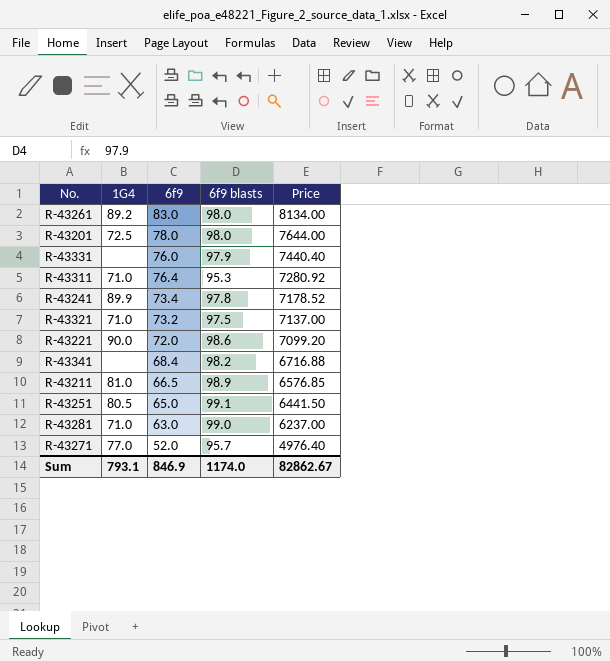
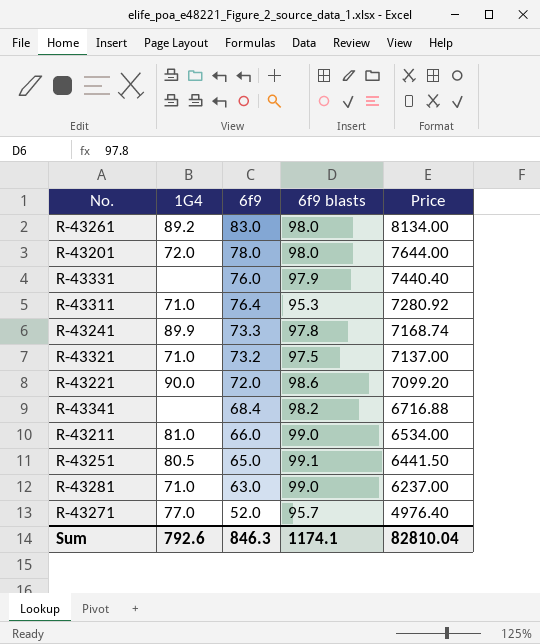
R-43201 | 1G4: 72.5 -> 72.0
R-43241 | 6f9: 73.4 -> 73.3
R-43241 | Price: 7178.52 -> 7168.74
R-43211 | 6f9: 66.5 -> 66.0
R-43211 | 6f9 blasts: 98.9 -> 99.0
R-43211 | Price: 6576.85 -> 6534.00
Sum | 1G4: 793.1 -> 792.6
Sum | 6f9: 846.9 -> 846.3
Sum | 6f9 blasts: 1174.0 -> 1174.1
Sum | Price: 82862.67 -> 82810.04

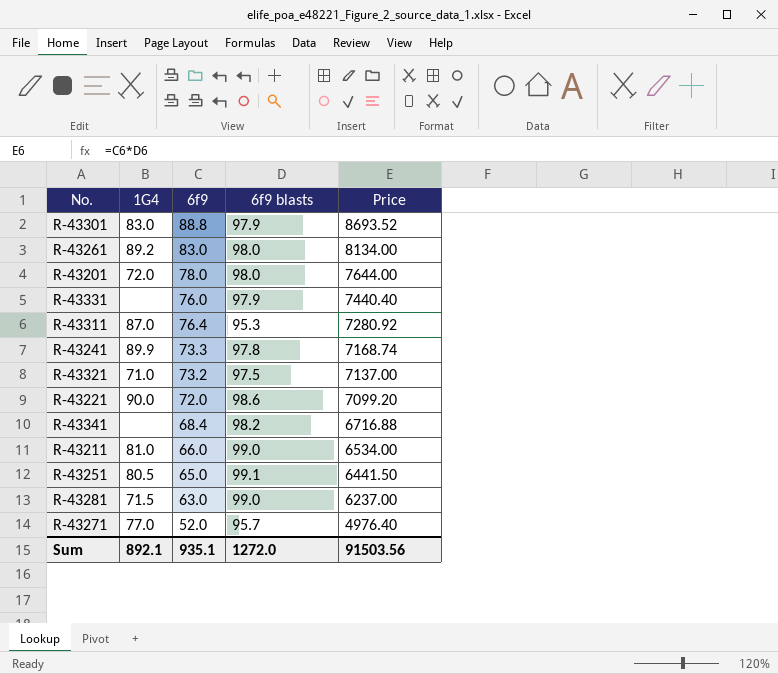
row R-43301: none -> 83.0 | 88.8 | 97.9 | 8693.52
R-43311 | 1G4: 71.0 -> 87.0
R-43281 | 1G4: 71.0 -> 71.5
Sum | 1G4: 792.6 -> 892.1
Sum | 6f9: 846.3 -> 935.1
Sum | 6f9 blasts: 1174.1 -> 1272.0
Sum | Price: 82810.04 -> 91503.56

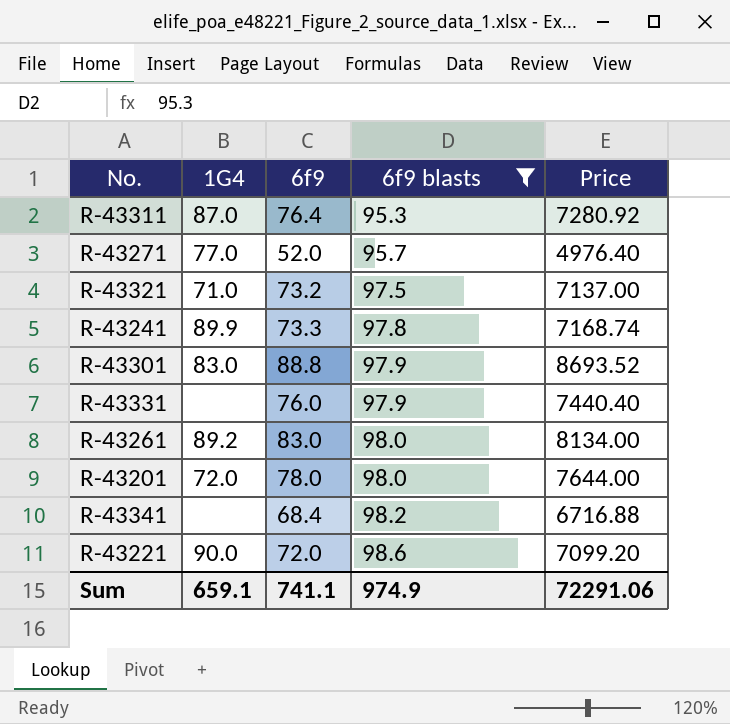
filter: none -> 6f9 blasts <= 98.6
row order: Price descending -> 6f9 blasts ascending
Sum | 1G4: 892.1 -> 659.1
Sum | 6f9: 935.1 -> 741.1
Sum | 6f9 blasts: 1272.0 -> 974.9
Sum | Price: 91503.56 -> 72291.06

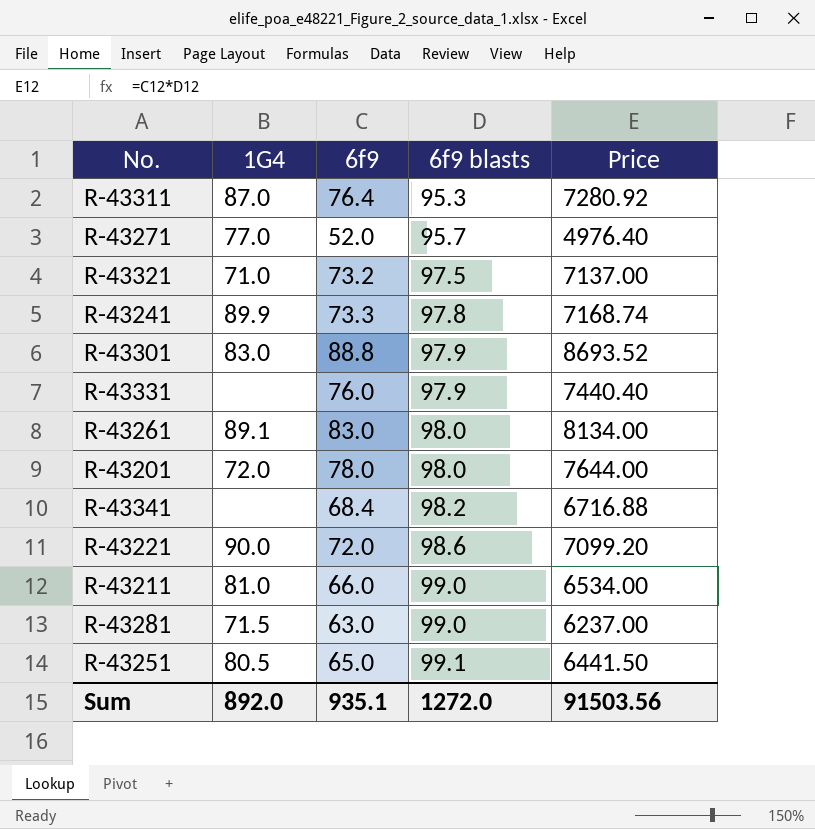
filter: 6f9 blasts <= 98.6 -> none
R-43261 | 1G4: 89.2 -> 89.1
Sum | 1G4: 659.1 -> 892.0
Sum | 6f9: 741.1 -> 935.1
Sum | 6f9 blasts: 974.9 -> 1272.0
Sum | Price: 72291.06 -> 91503.56

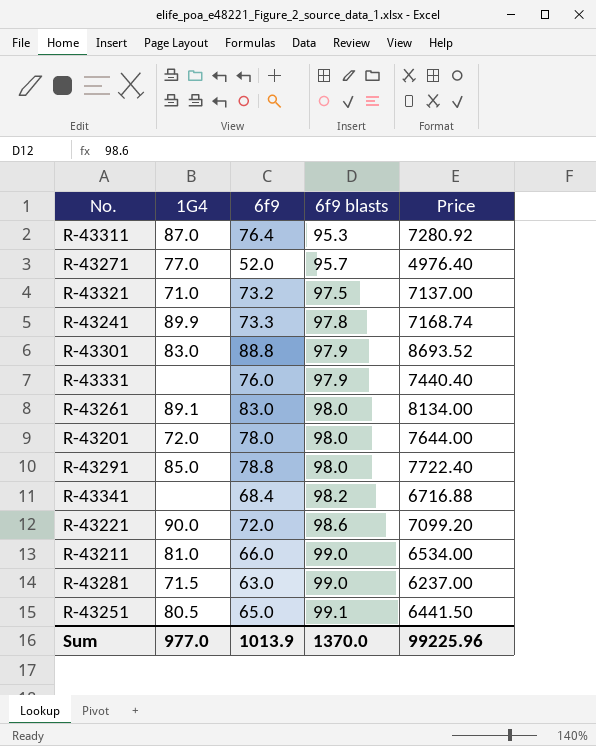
row R-43291: none -> 85.0 | 78.8 | 98.0 | 7722.40
Sum | 1G4: 892.0 -> 977.0
Sum | 6f9: 935.1 -> 1013.9
Sum | 6f9 blasts: 1272.0 -> 1370.0
Sum | Price: 91503.56 -> 99225.96

